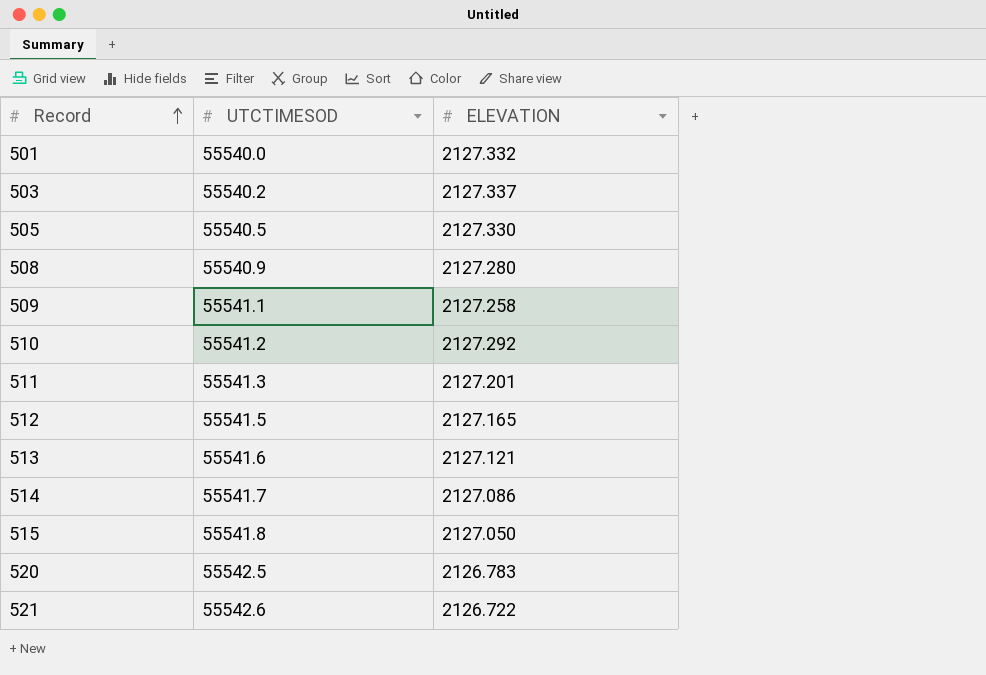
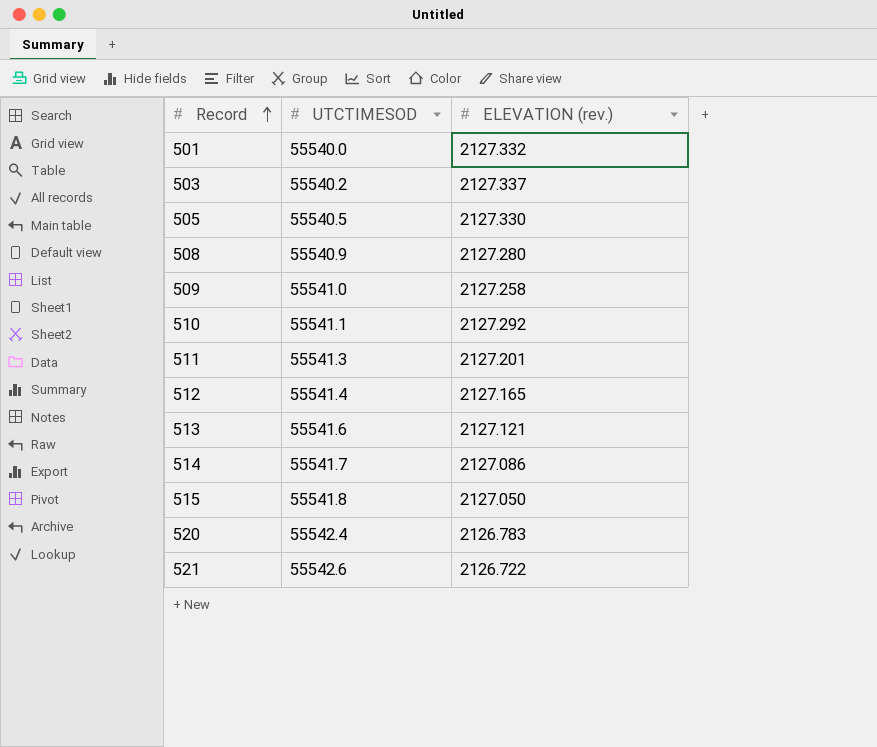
column name: ELEVATION -> ELEVATION (rev.)
509 | UTCTIMESOD: 55541.1 -> 55541.0
510 | UTCTIMESOD: 55541.2 -> 55541.1
512 | UTCTIMESOD: 55541.5 -> 55541.4
520 | UTCTIMESOD: 55542.5 -> 55542.4

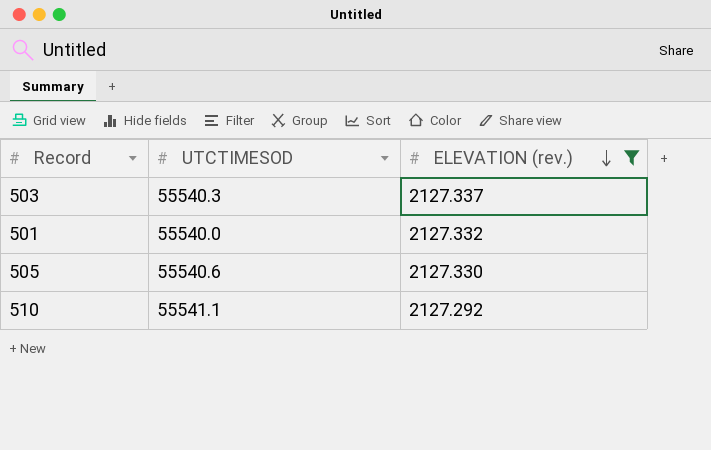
filter: none -> ELEVATION (rev.) >= 2127.292
row order: Record ascending -> ELEVATION (rev.) descending
503 | UTCTIMESOD: 55540.2 -> 55540.3
505 | UTCTIMESOD: 55540.5 -> 55540.6

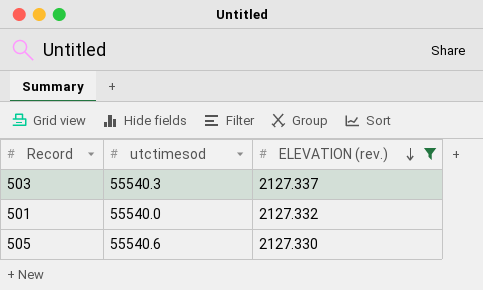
column name: UTCTIMESOD -> utctimesod
row 510: 55541.1 | 2127.292 -> none

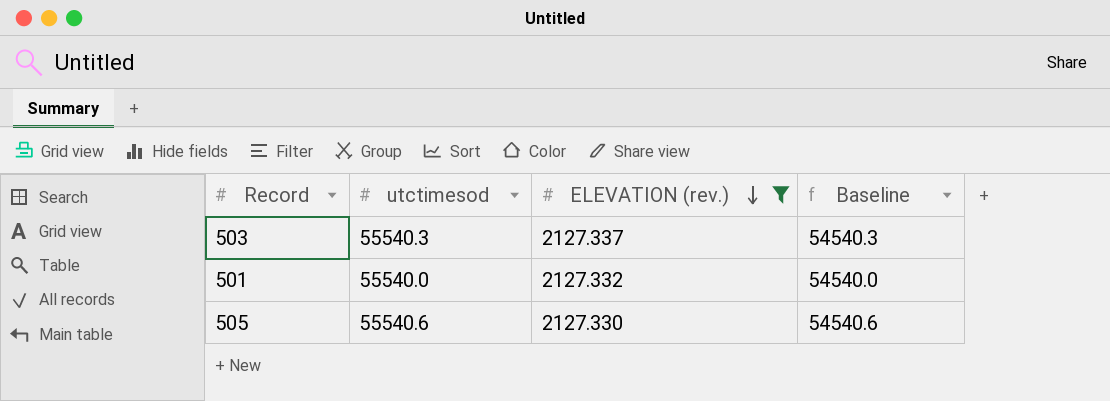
column Baseline | formula: none -> [utctimesod] - 1000

